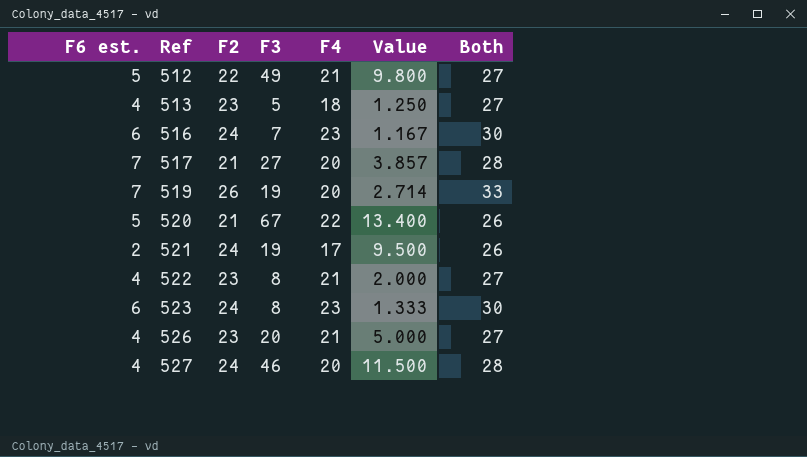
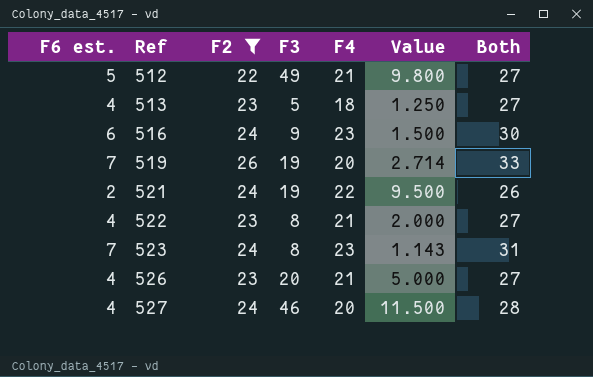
filter: none -> F2 != 21
516 | F3: 7 -> 9
516 | Value: 1.167 -> 1.500
521 | F4: 17 -> 22
523 | F6 est.: 6 -> 7
523 | Value: 1.333 -> 1.143
523 | Both: 30 -> 31

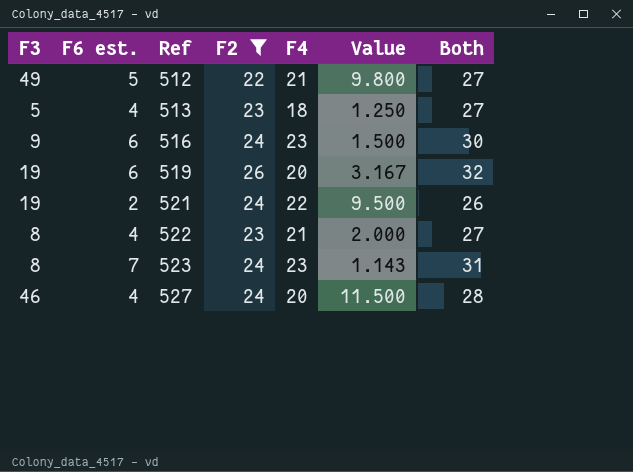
column F3 | position: 4 -> 1
row 526: 4 | 23 | 20 | 21 | 5.000 | 27 -> none
519 | F6 est.: 7 -> 6
519 | Value: 2.714 -> 3.167
519 | Both: 33 -> 32

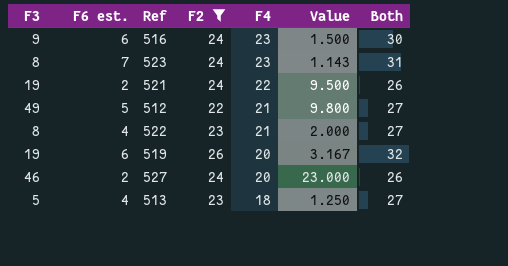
row order: Ref ascending -> F4 descending
527 | F6 est.: 4 -> 2
527 | Value: 11.500 -> 23.000
527 | Both: 28 -> 26

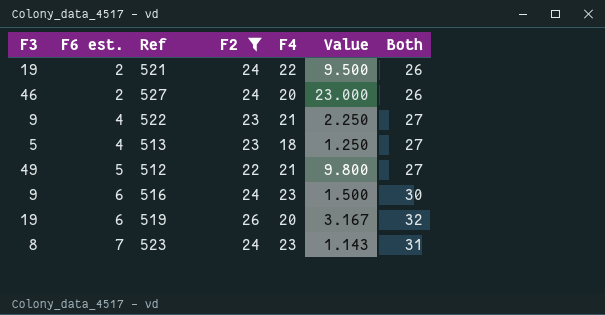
row order: F4 descending -> F6 est. ascending
522 | F3: 8 -> 9
522 | Value: 2.000 -> 2.250

